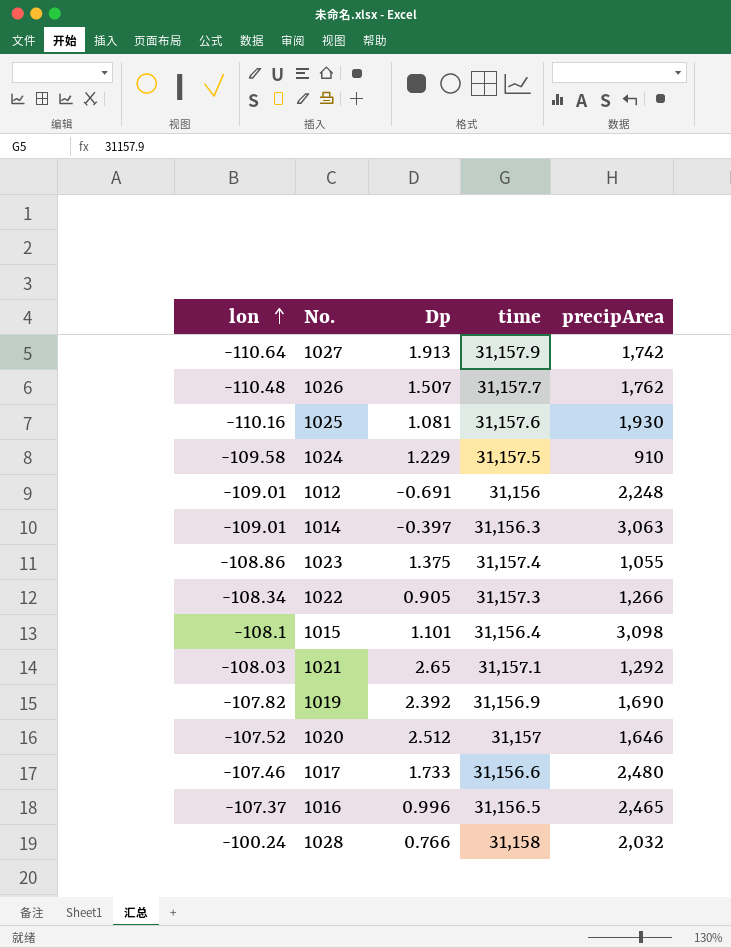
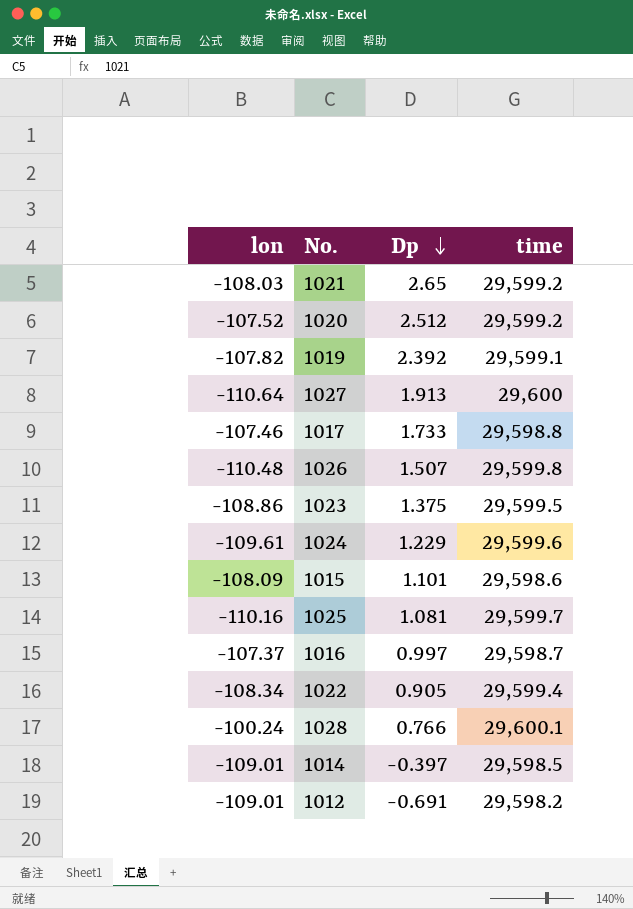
row order: lon ascending -> Dp descending
column precipArea | position: 5 -> none
1021 | time: 31,157.1 -> 29,599.2
1020 | time: 31,157 -> 29,599.2
1019 | time: 31,156.9 -> 29,599.1
1027 | time: 31,157.9 -> 29,600
1017 | time: 31,156.6 -> 29,598.8
1026 | time: 31,157.7 -> 29,599.8
1023 | time: 31,157.4 -> 29,599.5
1024 | lon: -109.58 -> -109.61
1024 | time: 31,157.5 -> 29,599.6
1015 | lon: -108.1 -> -108.09
1015 | time: 31,156.4 -> 29,598.6
1025 | time: 31,157.6 -> 29,599.7
1016 | Dp: 0.996 -> 0.997
1016 | time: 31,156.5 -> 29,598.7
1022 | time: 31,157.3 -> 29,599.4
1028 | time: 31,158 -> 29,600.1
1014 | time: 31,156.3 -> 29,598.5
1012 | time: 31,156 -> 29,598.2

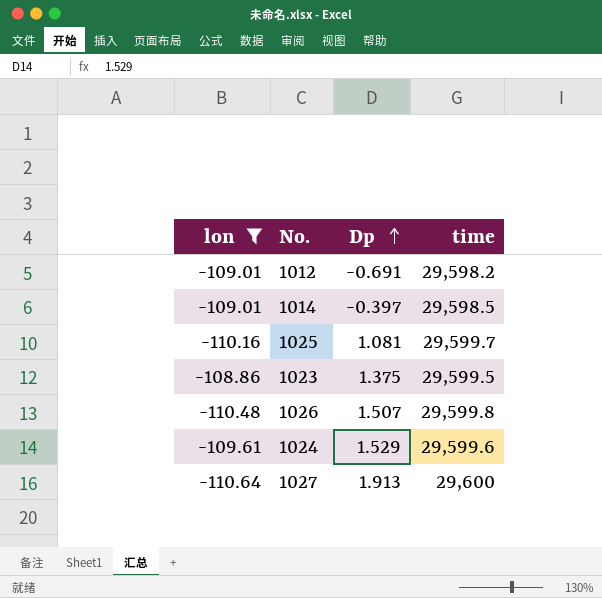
filter: none -> lon <= -108.86
row order: Dp descending -> Dp ascending
1024 | Dp: 1.229 -> 1.529

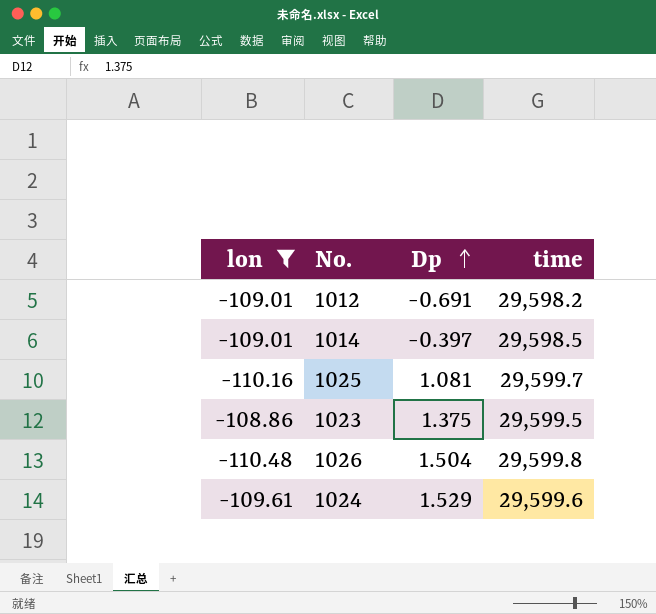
row 1027: -110.64 | 1.913 | 29,600 -> none
1026 | Dp: 1.507 -> 1.504

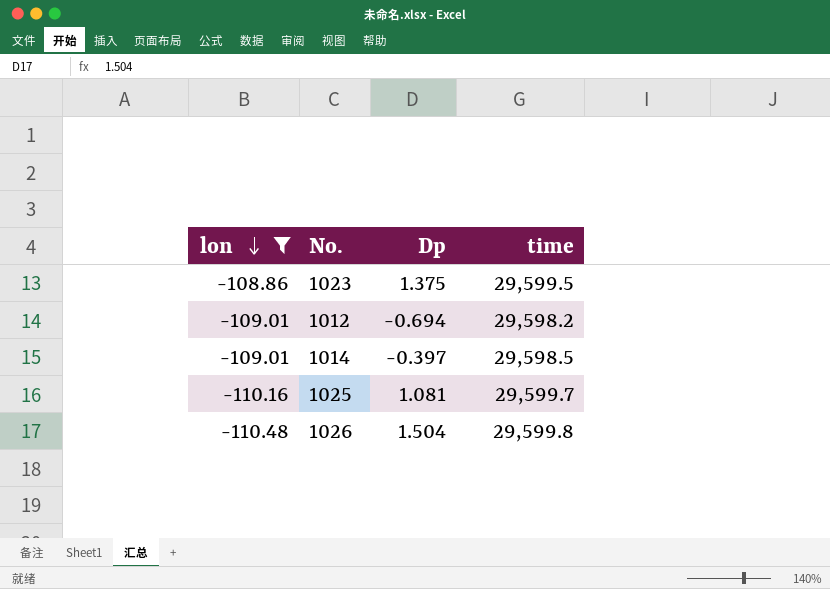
row order: Dp ascending -> lon descending
row 1024: -109.61 | 1.529 | 29,599.6 -> none
1012 | Dp: -0.691 -> -0.694

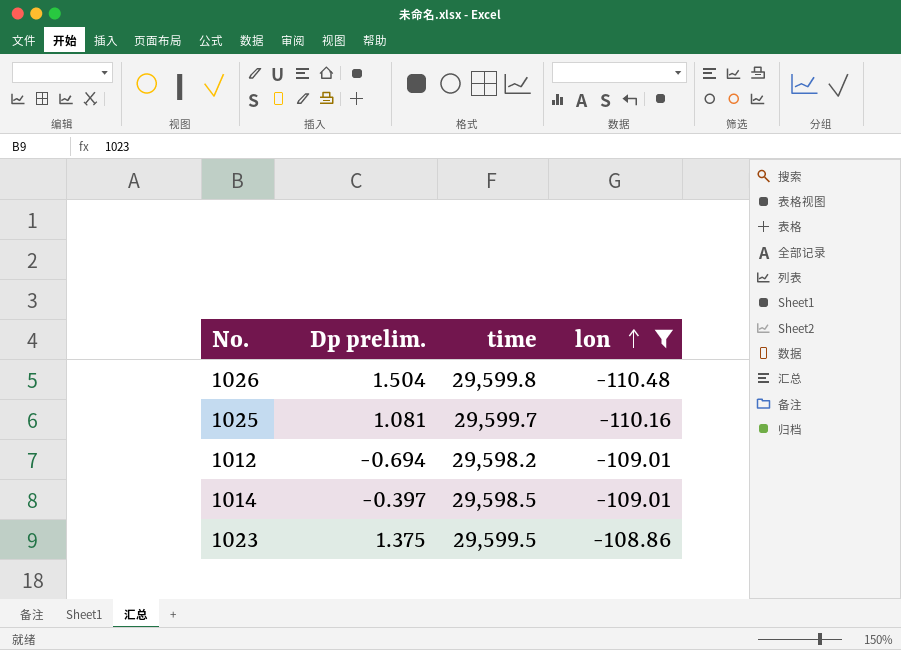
row order: lon descending -> lon ascending
column name: Dp -> Dp prelim.
column lon | position: 1 -> 4

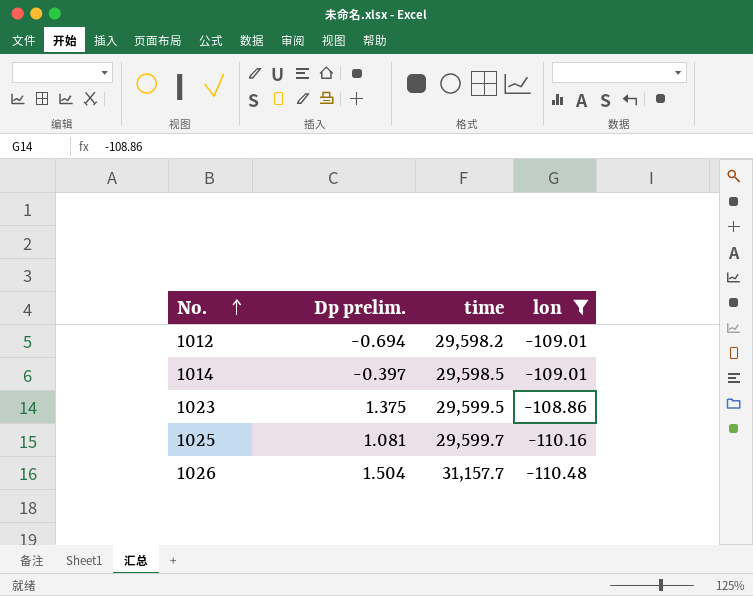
row order: lon ascending -> No. ascending
1026 | time: 29,599.8 -> 31,157.7

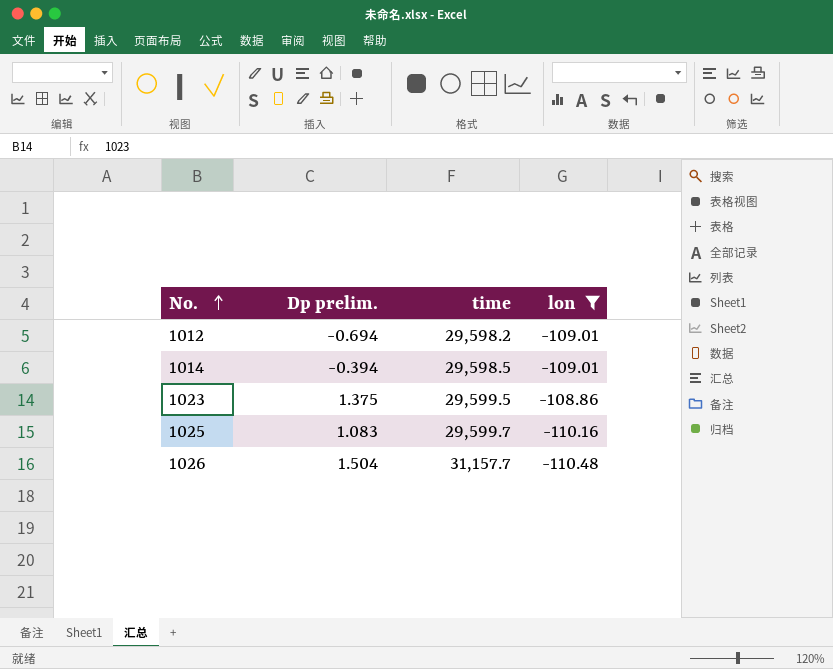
1014 | Dp prelim.: -0.397 -> -0.394
1025 | Dp prelim.: 1.081 -> 1.083

